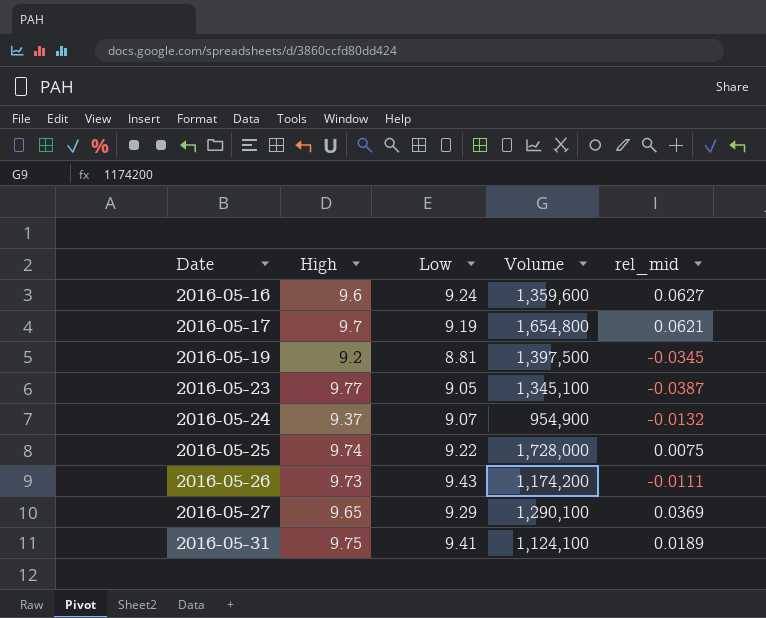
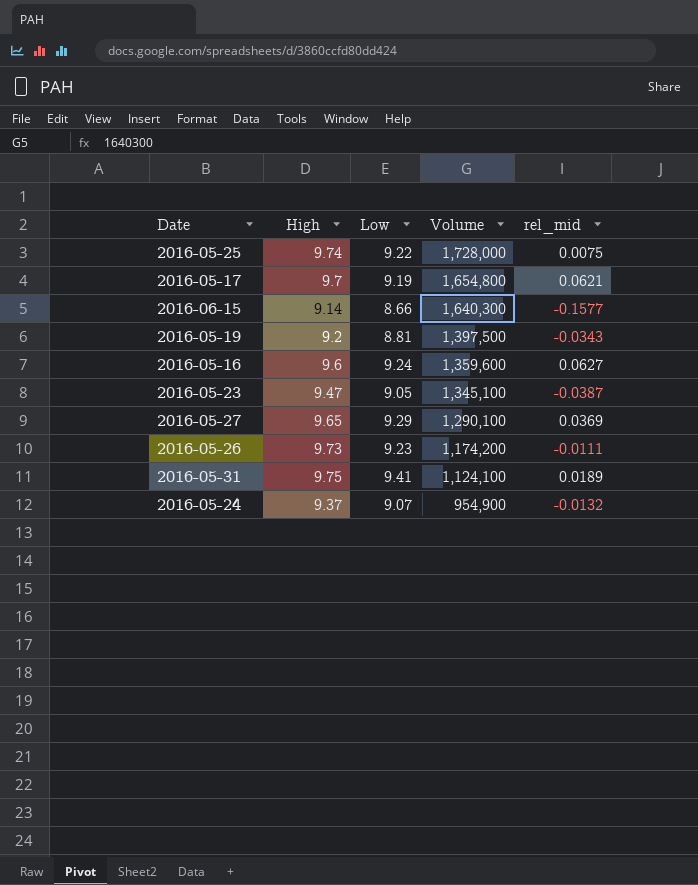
row order: Date ascending -> Volume descending
row 2016-06-15: none -> 9.14 | 8.66 | 1,640,300 | -0.1577
2016-05-19 | rel_mid: -0.0345 -> -0.0343
2016-05-23 | High: 9.77 -> 9.47
2016-05-26 | Low: 9.43 -> 9.23

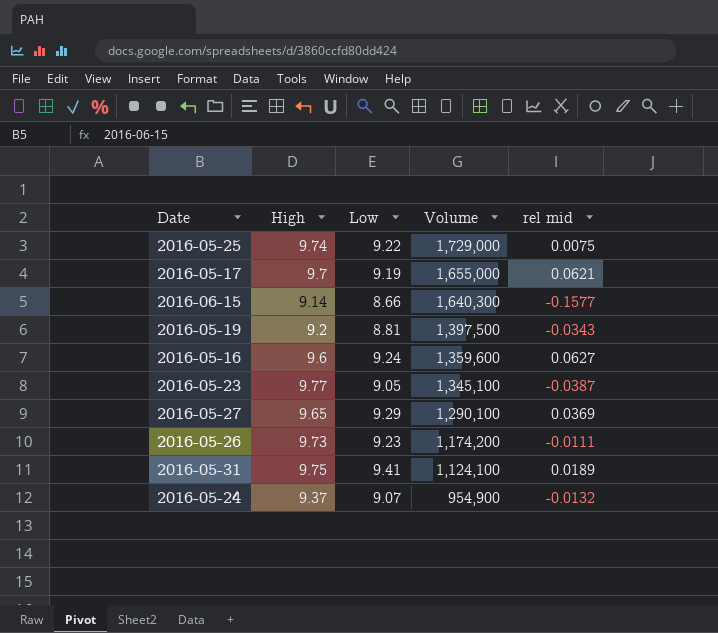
column name: rel_mid -> rel mid
2016-05-25 | Volume: 1,728,000 -> 1,729,000
2016-05-17 | Volume: 1,654,800 -> 1,655,000
2016-05-23 | High: 9.47 -> 9.77

